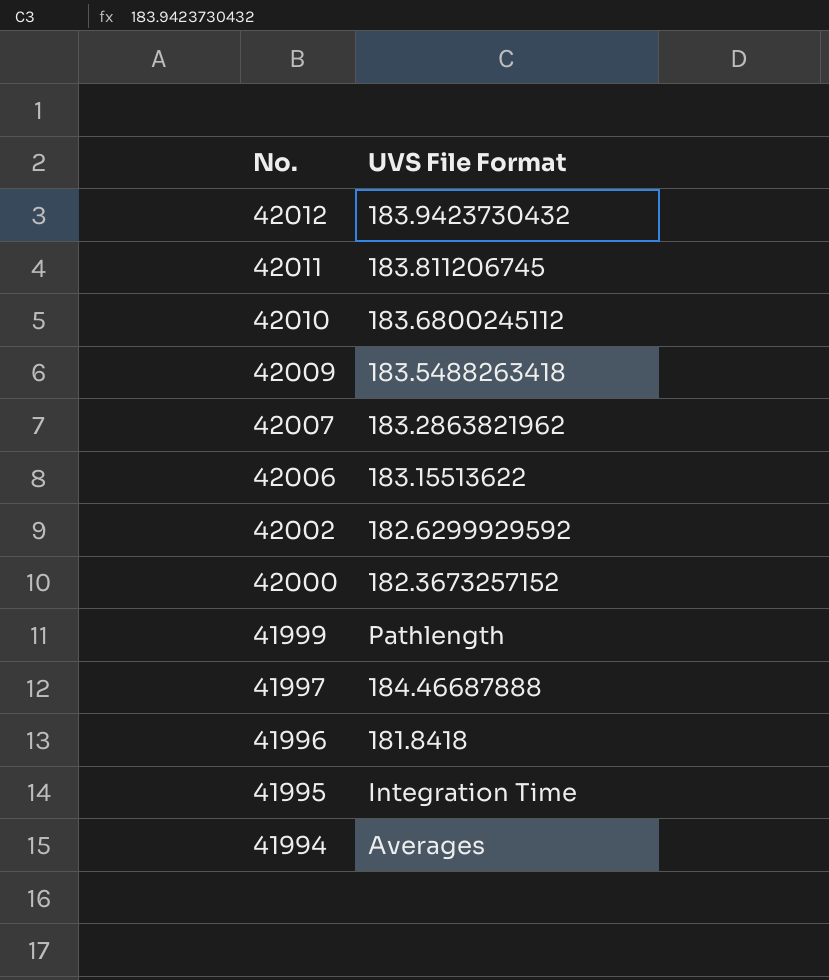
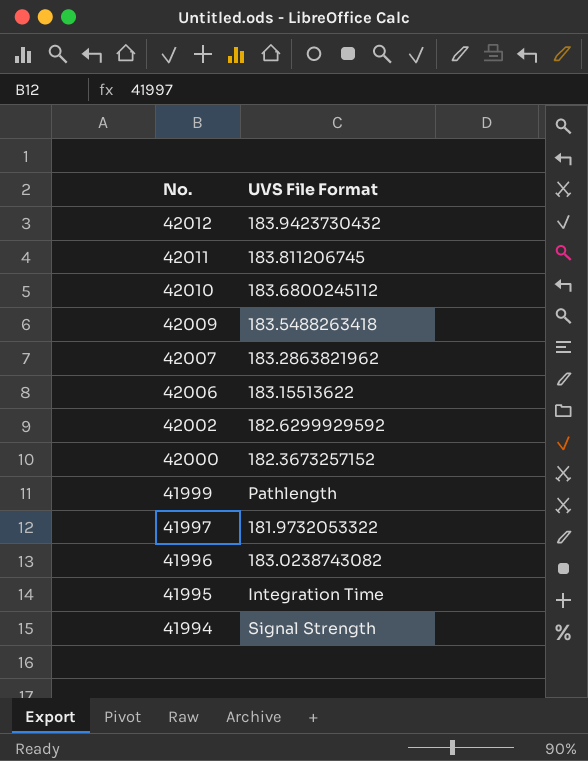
41997 | UVS File Format: 184.46687888 -> 181.9732053322
41996 | UVS File Format: 181.8418 -> 183.0238743082
41994 | UVS File Format: Averages -> Signal Strength

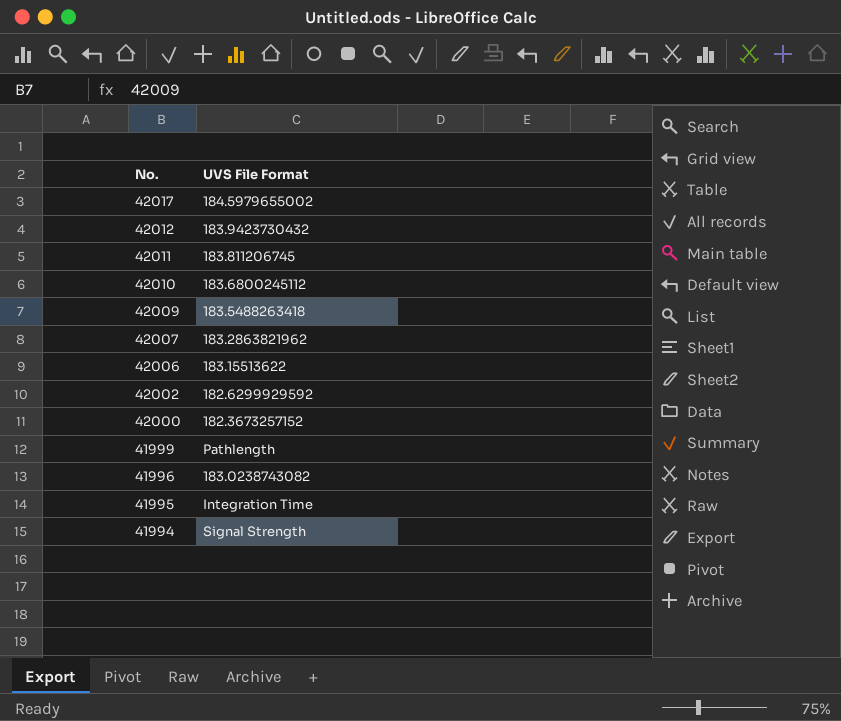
row 41997: 181.9732053322 -> none
row 42017: none -> 184.5979655002

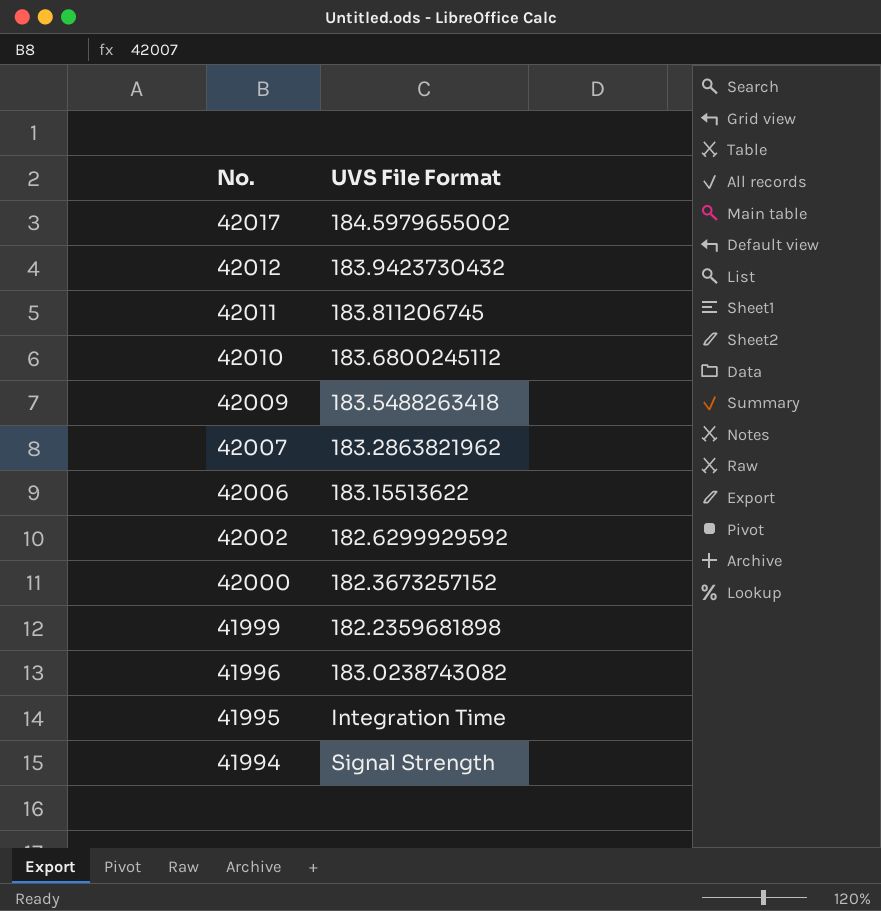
41999 | UVS File Format: Pathlength -> 182.2359681898

